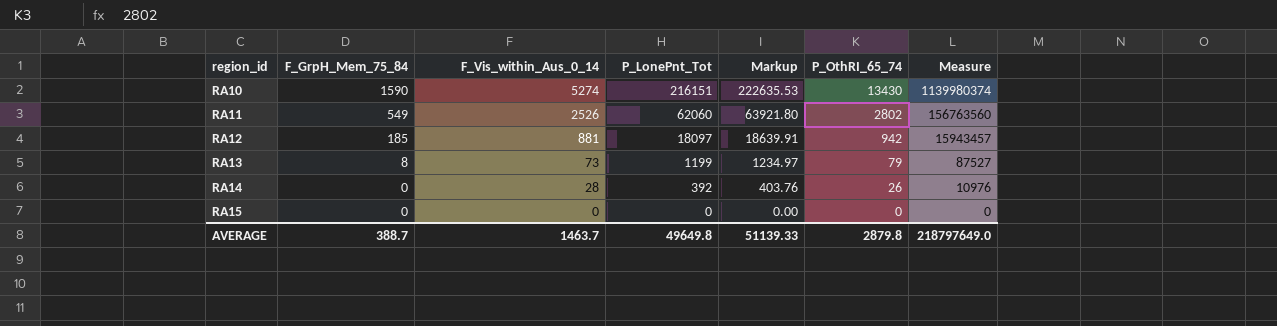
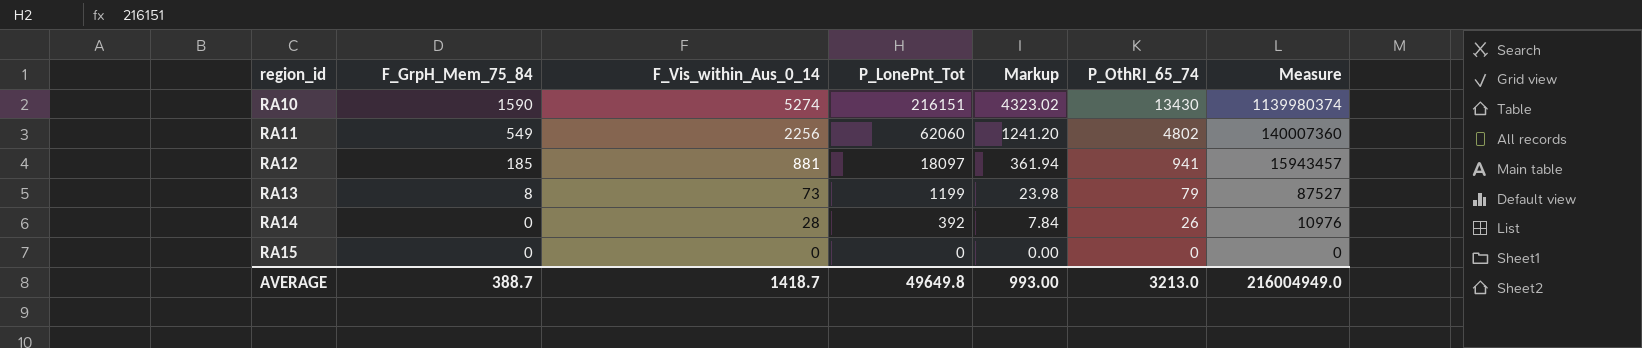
column Markup | formula: [P_LonePnt_Tot] * 1.03 -> [P_LonePnt_Tot] * 0.02
RA11 | F_Vis_within_Aus_0_14: 2526 -> 2256
RA11 | P_OthRI_65_74: 2802 -> 4802
RA11 | Measure: 156763560 -> 140007360
RA12 | P_OthRI_65_74: 942 -> 941
AVERAGE | F_Vis_within_Aus_0_14: 1463.7 -> 1418.7
AVERAGE | Markup: 51139.33 -> 993.00
AVERAGE | P_OthRI_65_74: 2879.8 -> 3213.0
AVERAGE | Measure: 218797649.0 -> 216004949.0

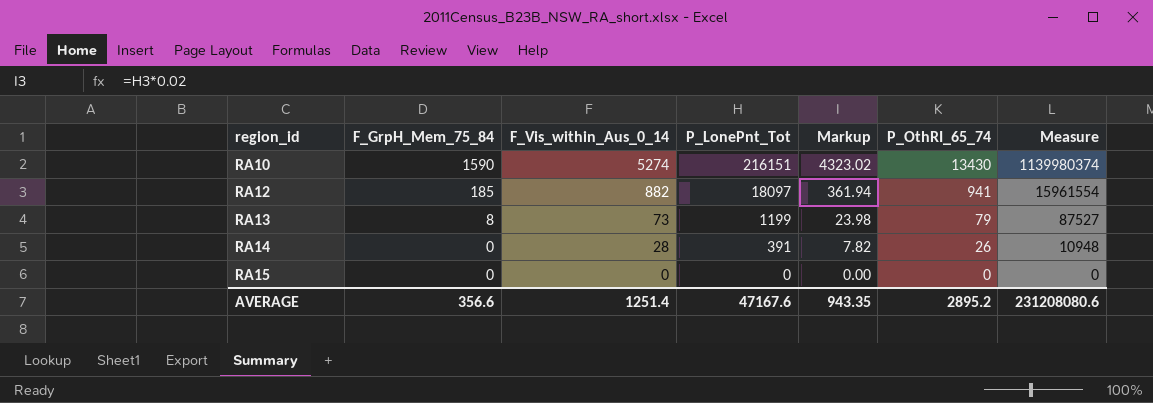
row RA11: 549 | 2256 | 62060 | 1241.20 | 4802 | 140007360 -> none
RA12 | F_Vis_within_Aus_0_14: 881 -> 882
RA12 | Measure: 15943457 -> 15961554
RA14 | P_LonePnt_Tot: 392 -> 391
RA14 | Markup: 7.84 -> 7.82
RA14 | Measure: 10976 -> 10948
AVERAGE | F_GrpH_Mem_75_84: 388.7 -> 356.6
AVERAGE | F_Vis_within_Aus_0_14: 1418.7 -> 1251.4
AVERAGE | P_LonePnt_Tot: 49649.8 -> 47167.6
AVERAGE | Markup: 993.00 -> 943.35
AVERAGE | P_OthRI_65_74: 3213.0 -> 2895.2
AVERAGE | Measure: 216004949.0 -> 231208080.6

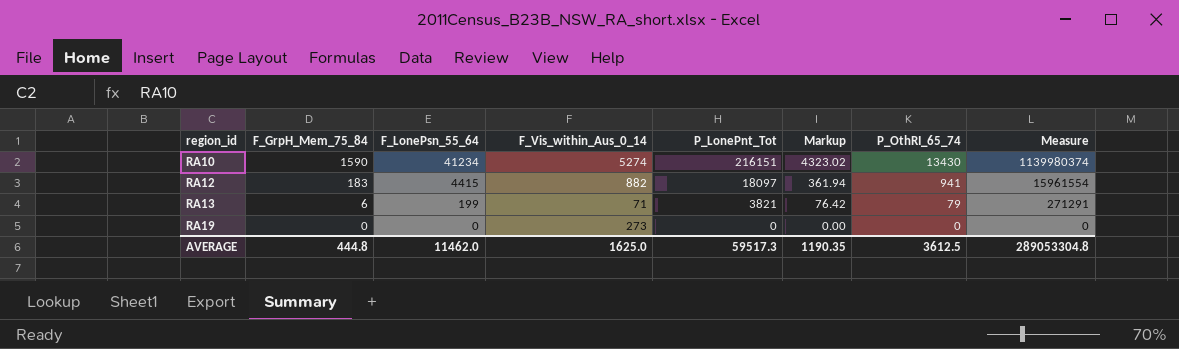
column F_LonePsn_55_64 | position: none -> 3
row RA14: 0 | 28 | 391 | 7.82 | 26 | 10948 -> none
row RA15: 0 | 0 | 0 | 0.00 | 0 | 0 -> none
RA12 | F_GrpH_Mem_75_84: 185 -> 183
RA13 | F_GrpH_Mem_75_84: 8 -> 6
RA13 | F_Vis_within_Aus_0_14: 73 -> 71
RA13 | P_LonePnt_Tot: 1199 -> 3821
RA13 | Markup: 23.98 -> 76.42
RA13 | Measure: 87527 -> 271291
row RA19: none -> 0 | 0 | 273 | 0 | 0.00 | 0 | 0
AVERAGE | F_GrpH_Mem_75_84: 356.6 -> 444.8
AVERAGE | F_Vis_within_Aus_0_14: 1251.4 -> 1625.0
AVERAGE | P_LonePnt_Tot: 47167.6 -> 59517.3
AVERAGE | Markup: 943.35 -> 1190.35
AVERAGE | P_OthRI_65_74: 2895.2 -> 3612.5
AVERAGE | Measure: 231208080.6 -> 289053304.8

